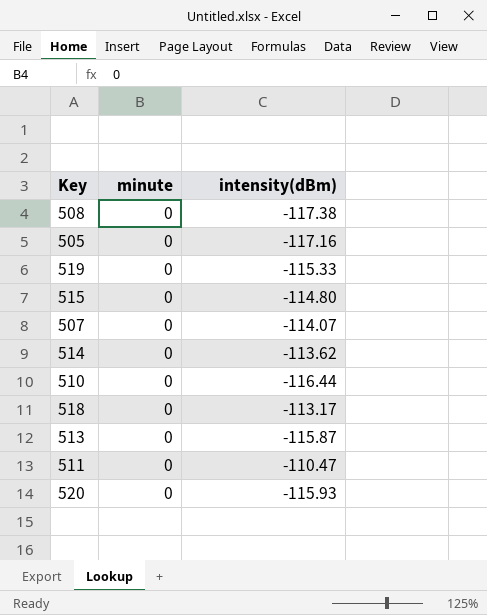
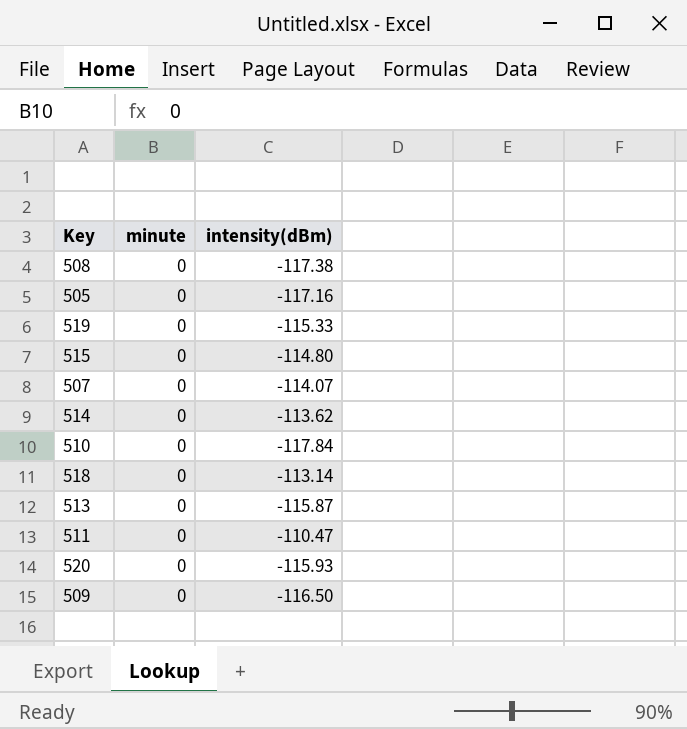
510 | intensity(dBm): -116.44 -> -117.84
518 | intensity(dBm): -113.17 -> -113.14
row 509: none -> 0 | -116.50

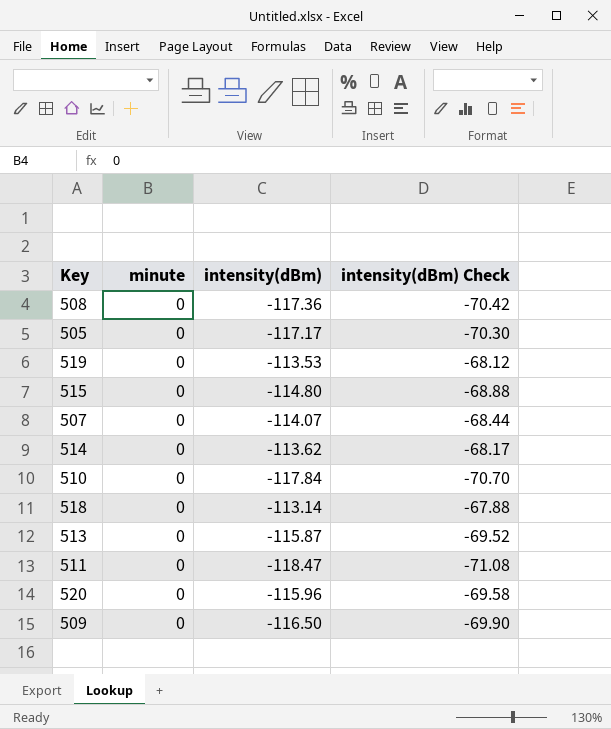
column intensity(dBm) Check | formula: none -> [intensity(dBm)] * 0.6
508 | intensity(dBm): -117.38 -> -117.36
505 | intensity(dBm): -117.16 -> -117.17
519 | intensity(dBm): -115.33 -> -113.53
511 | intensity(dBm): -110.47 -> -118.47
520 | intensity(dBm): -115.93 -> -115.96

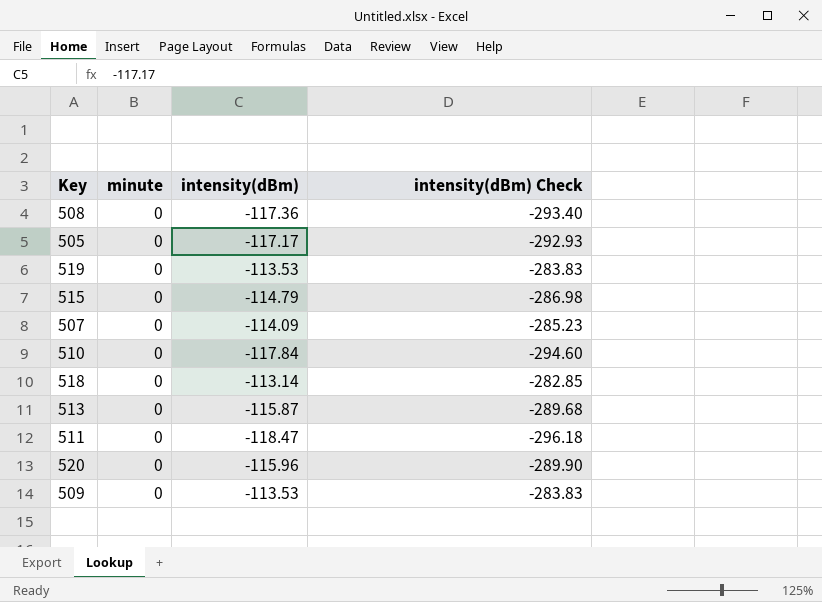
column intensity(dBm) Check | formula: [intensity(dBm)] * 0.6 -> [intensity(dBm)] * 2.5
row 514: 0 | -113.62 | -68.17 -> none
515 | intensity(dBm): -114.80 -> -114.79
507 | intensity(dBm): -114.07 -> -114.09
509 | intensity(dBm): -116.50 -> -113.53

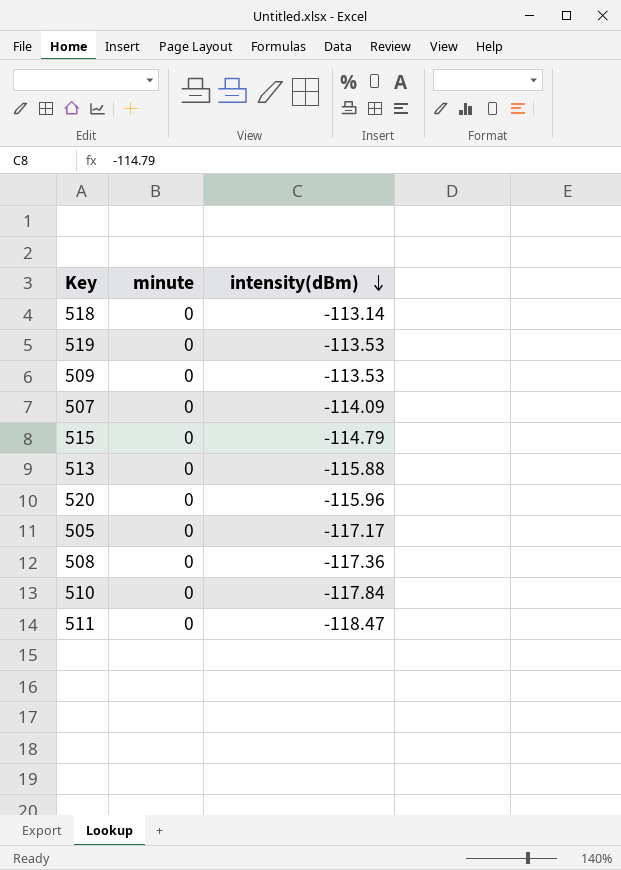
row order: none -> intensity(dBm) descending
column intensity(dBm) Check | formula: [intensity(dBm)] * 2.5 -> none
513 | intensity(dBm): -115.87 -> -115.88

